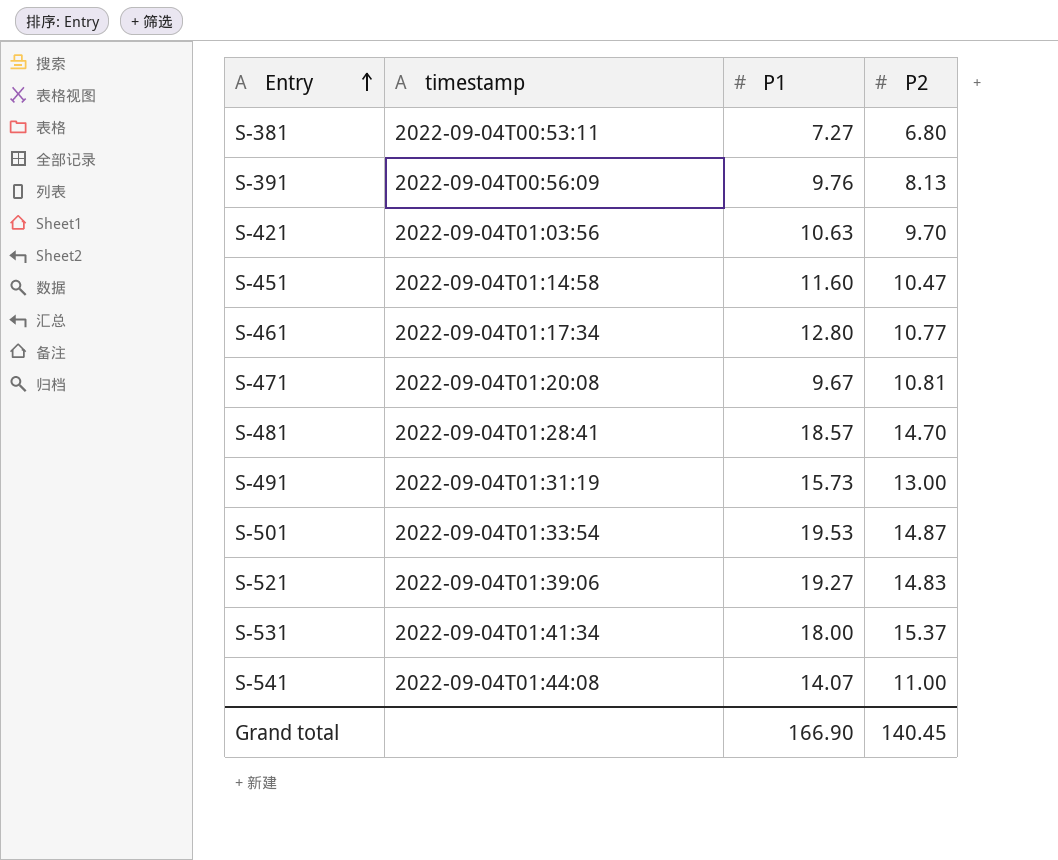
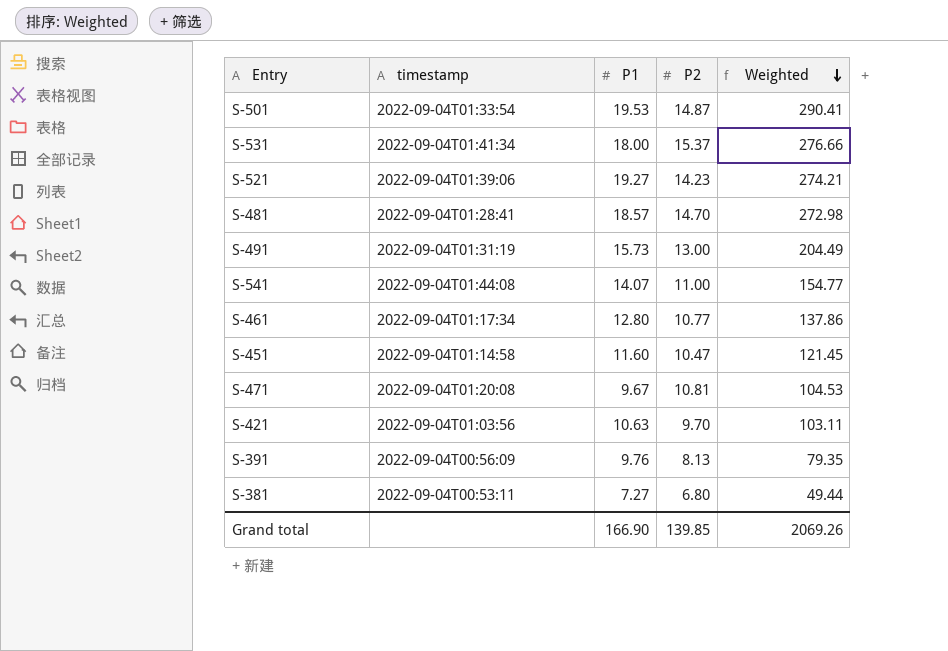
row order: Entry ascending -> Weighted descending
column Weighted | formula: none -> [P1] * [P2]
S-521 | P2: 14.83 -> 14.23
Grand total | P2: 140.45 -> 139.85

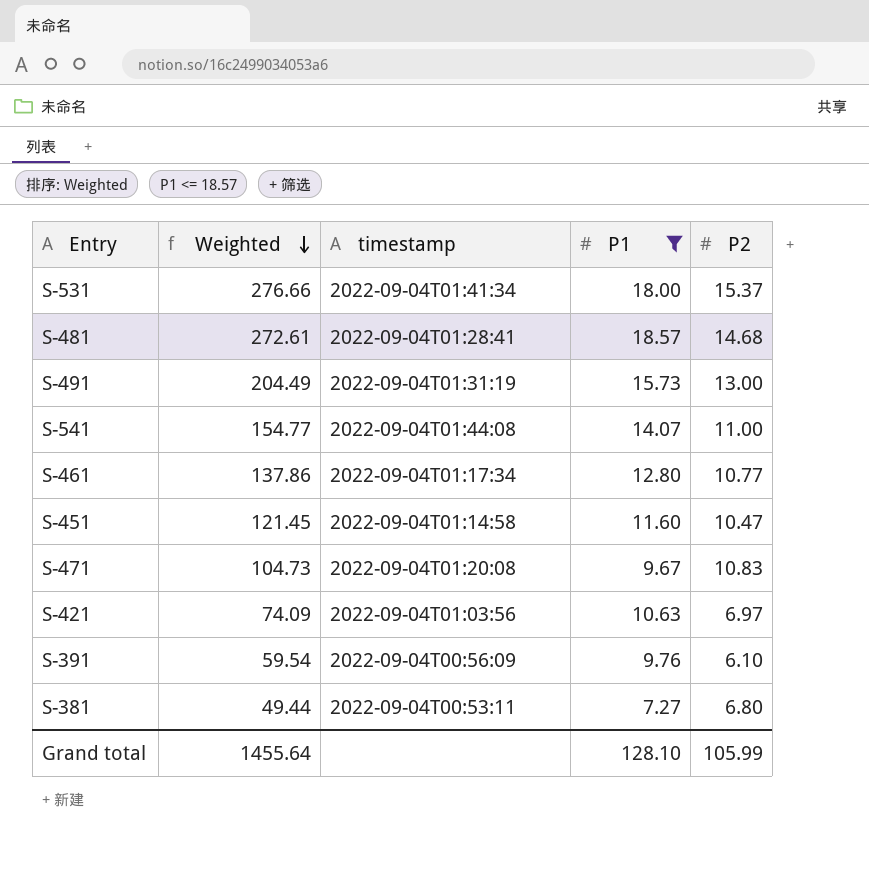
filter: none -> P1 <= 18.57
column Weighted | position: 5 -> 2
S-481 | Weighted: 272.98 -> 272.61
S-481 | P2: 14.70 -> 14.68
S-471 | Weighted: 104.53 -> 104.73
S-471 | P2: 10.81 -> 10.83
S-421 | Weighted: 103.11 -> 74.09
S-421 | P2: 9.70 -> 6.97
S-391 | Weighted: 79.35 -> 59.54
S-391 | P2: 8.13 -> 6.10
Grand total | Weighted: 2069.26 -> 1455.64
Grand total | P1: 166.90 -> 128.10
Grand total | P2: 139.85 -> 105.99

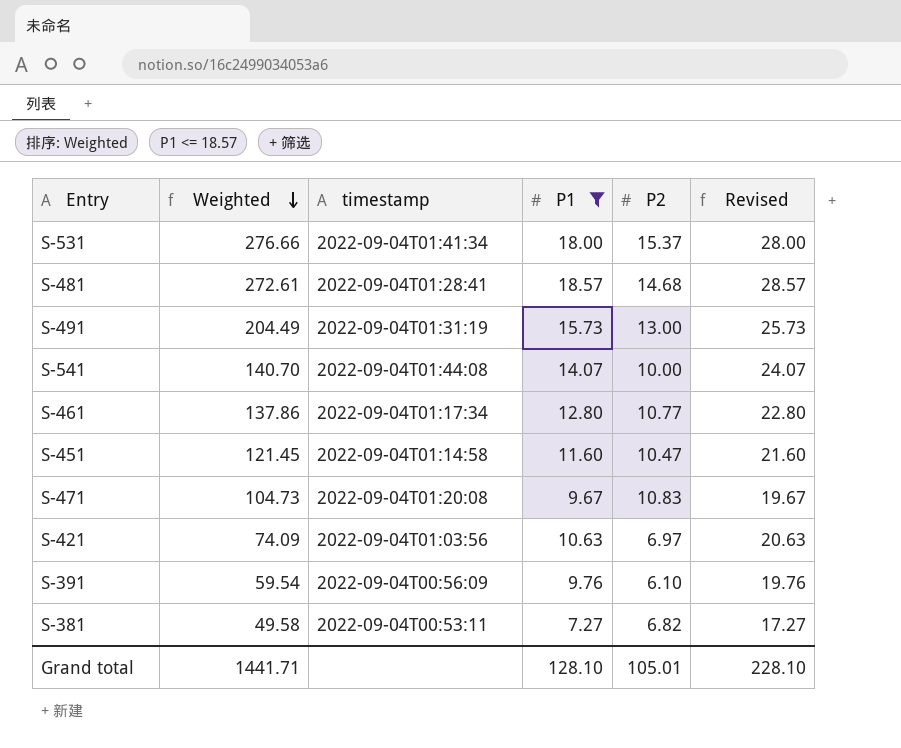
column Revised | formula: none -> [P1] + 10
S-541 | Weighted: 154.77 -> 140.70
S-541 | P2: 11.00 -> 10.00
S-381 | Weighted: 49.44 -> 49.58
S-381 | P2: 6.80 -> 6.82
Grand total | Weighted: 1455.64 -> 1441.71
Grand total | P2: 105.99 -> 105.01

